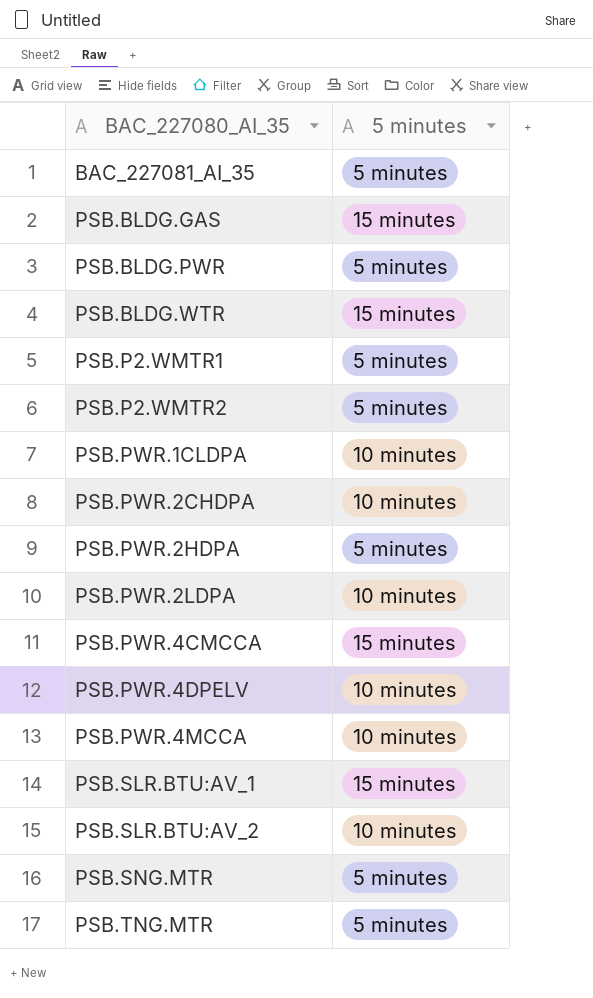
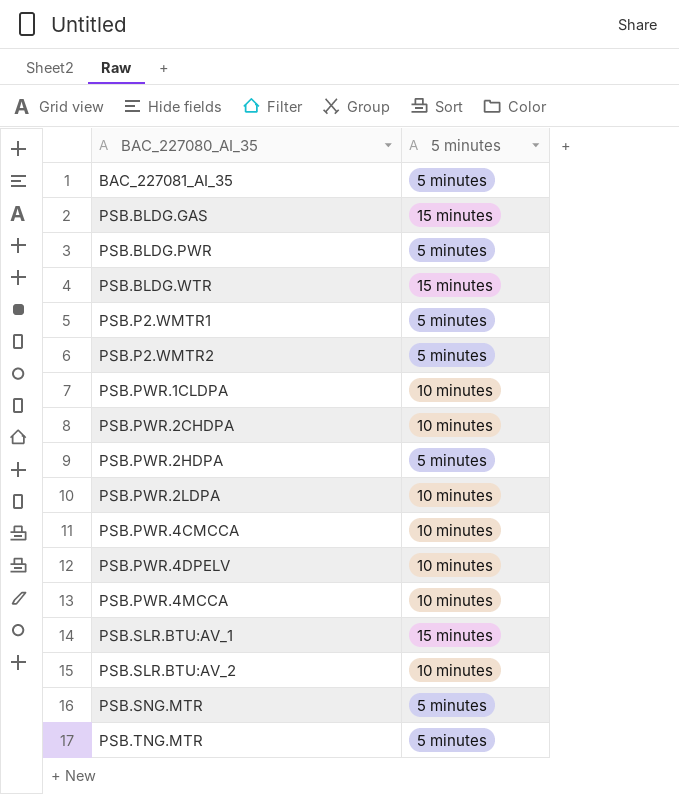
PSB.PWR.4CMCCA | 5 minutes: 15 minutes -> 10 minutes

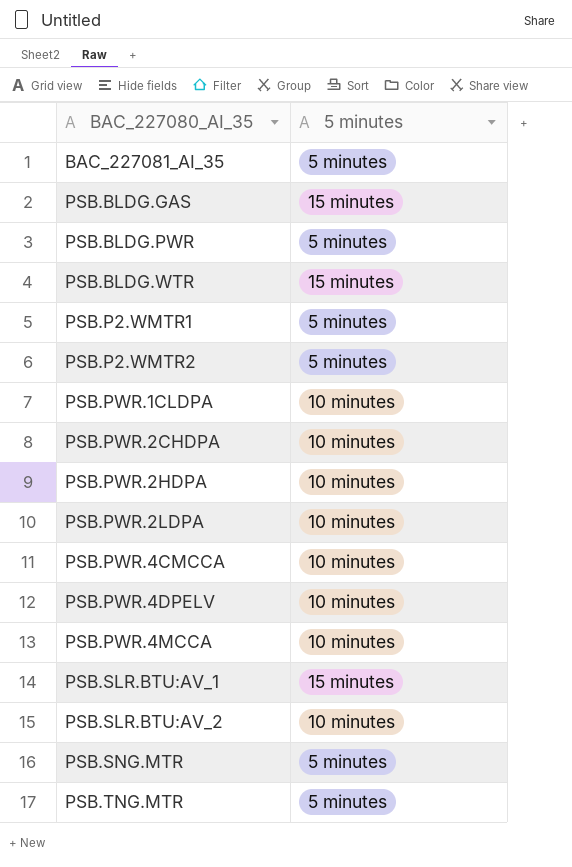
PSB.PWR.2HDPA | 5 minutes: 5 minutes -> 10 minutes

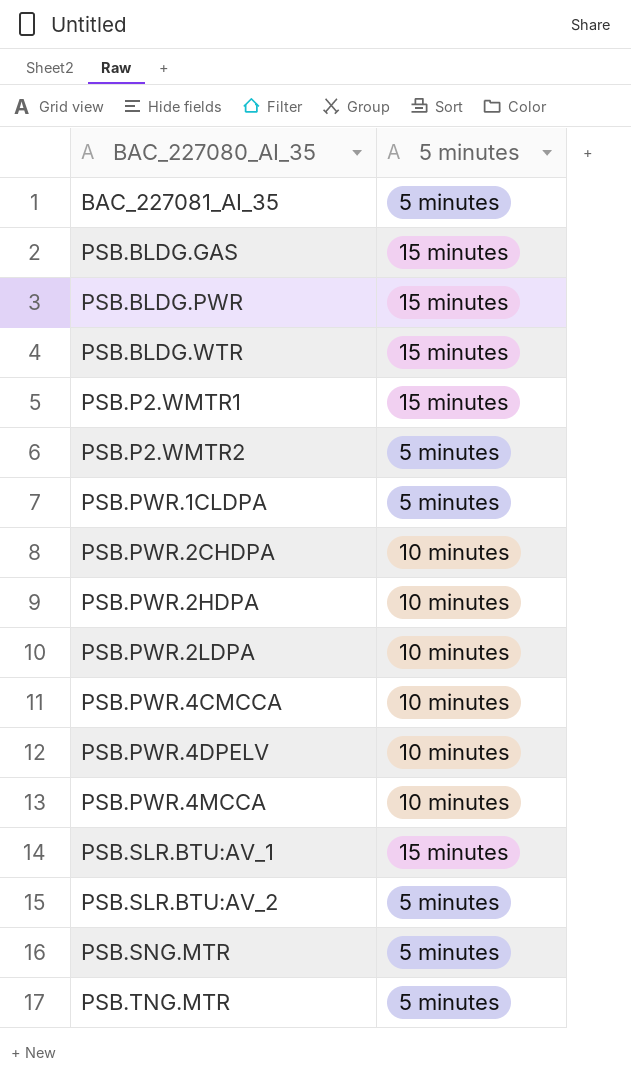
PSB.BLDG.PWR | 5 minutes: 5 minutes -> 15 minutes
PSB.P2.WMTR1 | 5 minutes: 5 minutes -> 15 minutes
PSB.PWR.1CLDPA | 5 minutes: 10 minutes -> 5 minutes
PSB.SLR.BTU:AV_2 | 5 minutes: 10 minutes -> 5 minutes

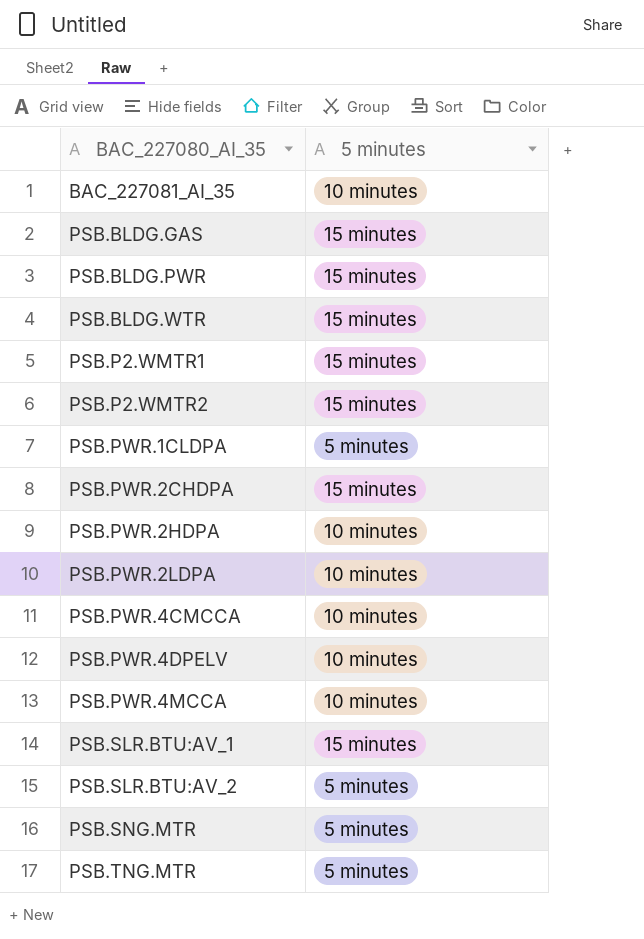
BAC_227081_AI_35 | 5 minutes: 5 minutes -> 10 minutes
PSB.P2.WMTR2 | 5 minutes: 5 minutes -> 15 minutes
PSB.PWR.2CHDPA | 5 minutes: 10 minutes -> 15 minutes

